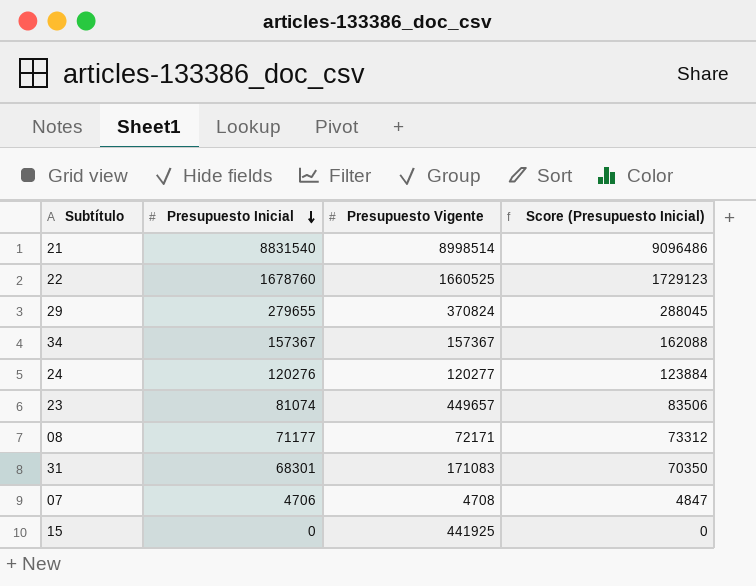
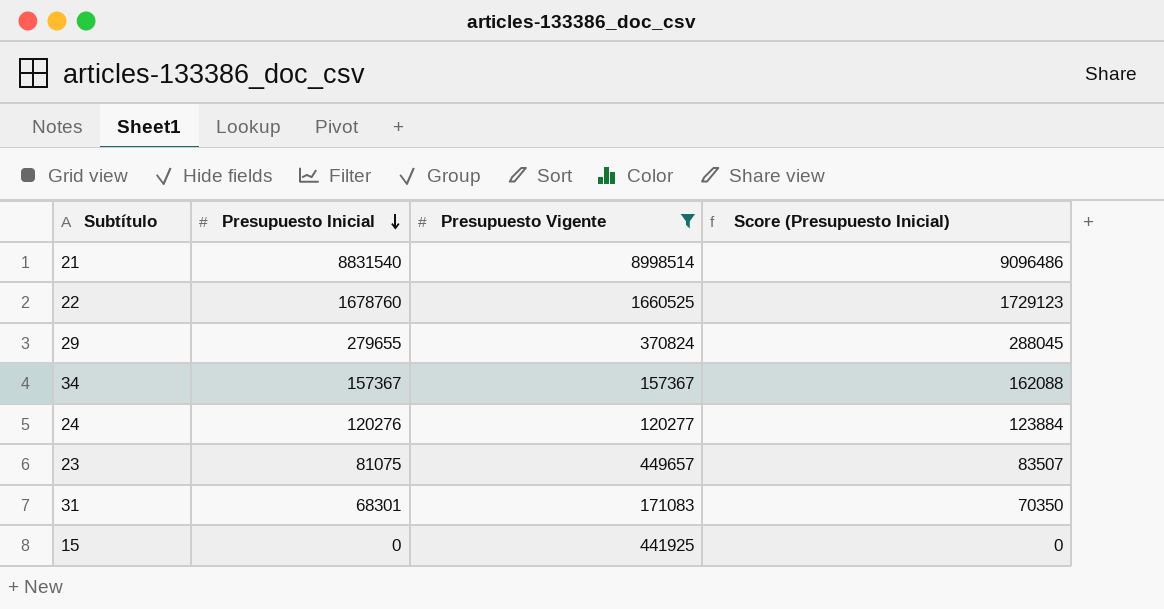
filter: none -> Presupuesto Vigente >= 120277
23 | Presupuesto Inicial: 81074 -> 81075
23 | Score (Presupuesto Inicial): 83506 -> 83507

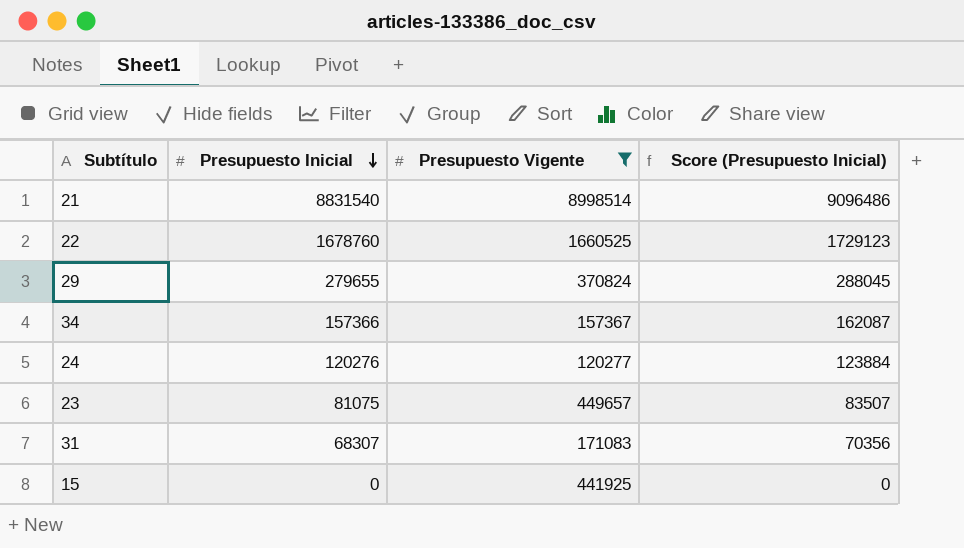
34 | Presupuesto Inicial: 157367 -> 157366
34 | Score (Presupuesto Inicial): 162088 -> 162087
31 | Presupuesto Inicial: 68301 -> 68307
31 | Score (Presupuesto Inicial): 70350 -> 70356

